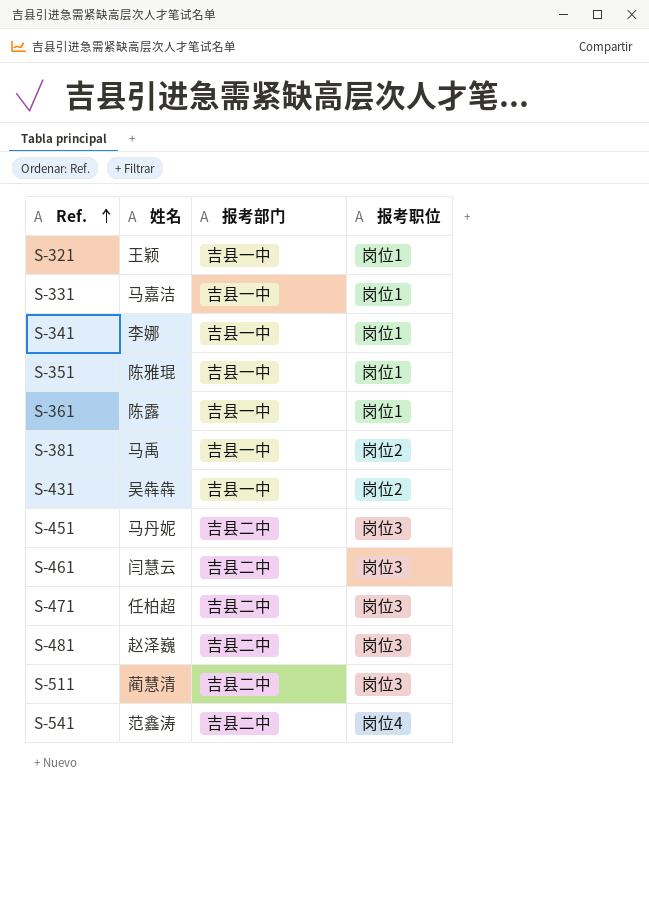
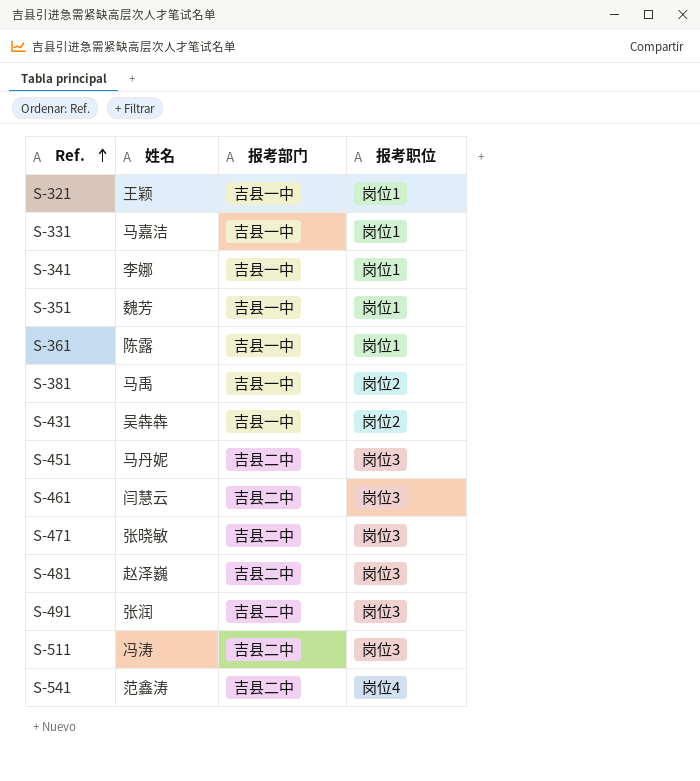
S-351 | 姓名: 陈雅琨 -> 魏芳
S-471 | 姓名: 任柏超 -> 张晓敏
row S-491: none -> 张润 | 吉县二中 | 岗位3
S-511 | 姓名: 蔺慧清 -> 冯涛

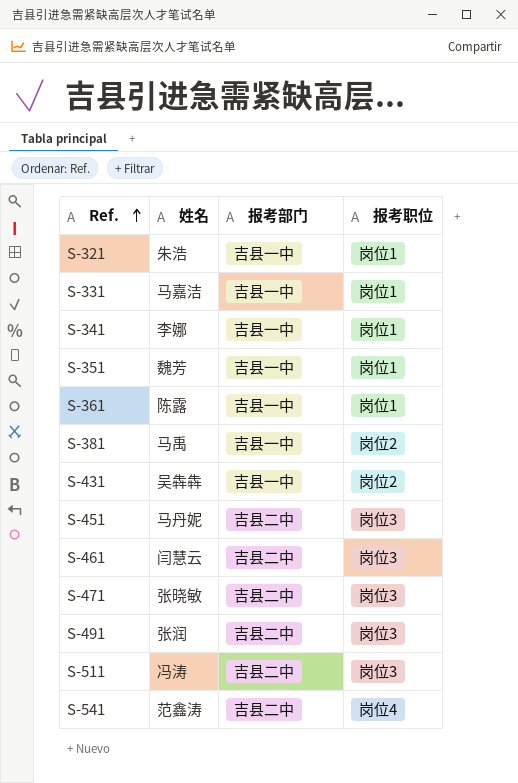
row S-481: 赵泽巍 | 吉县二中 | 岗位3 -> none
S-321 | 姓名: 王颖 -> 朱浩

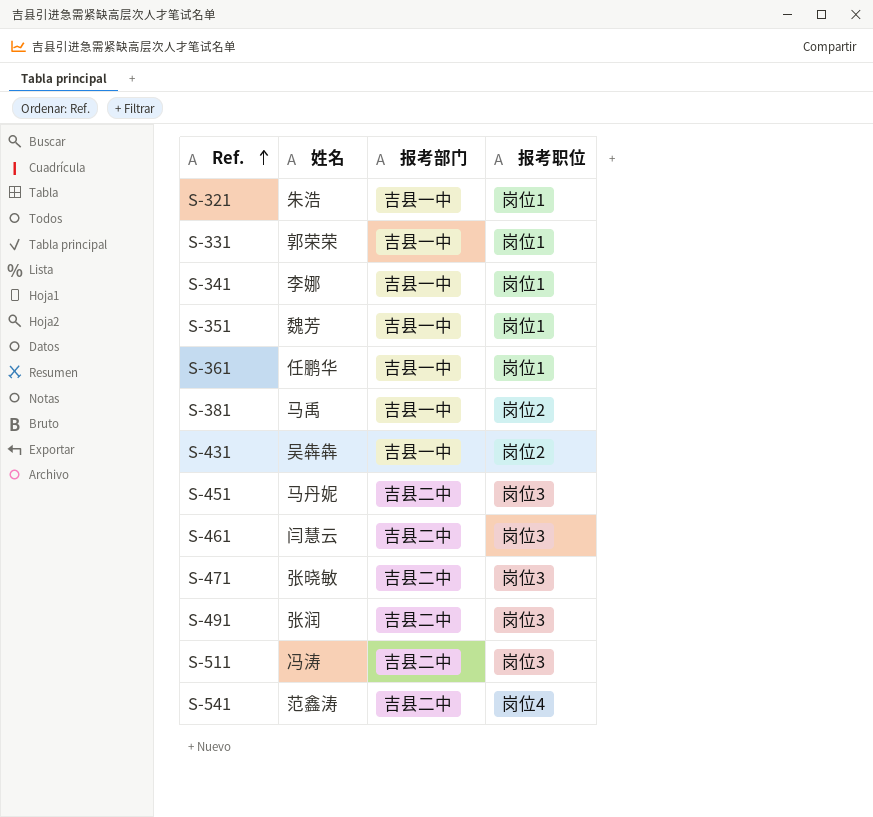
S-331 | 姓名: 马嘉洁 -> 郭荣荣
S-361 | 姓名: 陈露 -> 任鹏华

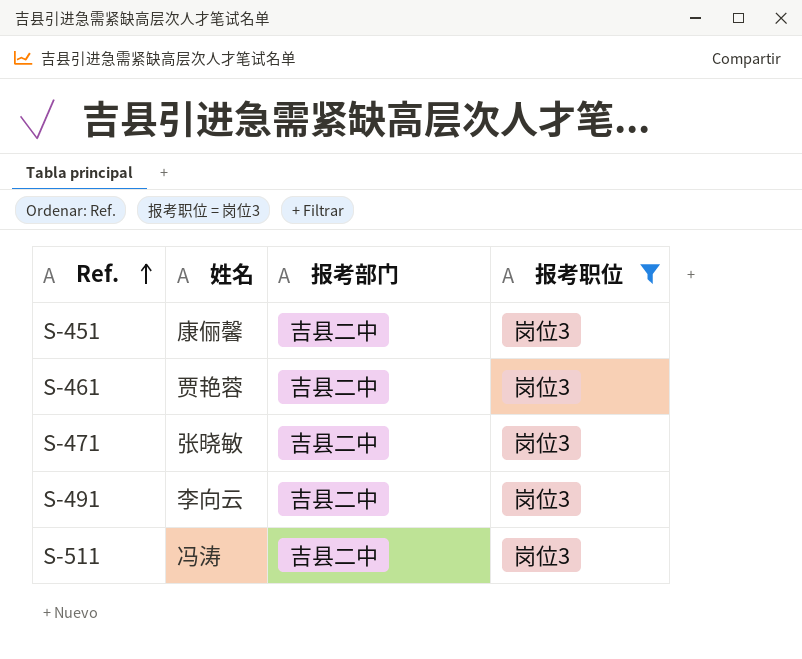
filter: none -> 报考职位 = 岗位3
S-451 | 姓名: 马丹妮 -> 康俪馨
S-461 | 姓名: 闫慧云 -> 贾艳蓉
S-491 | 姓名: 张润 -> 李向云

